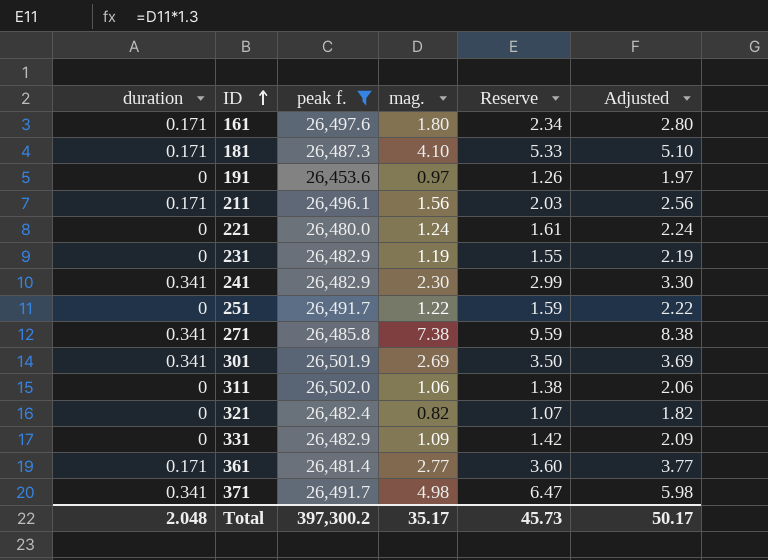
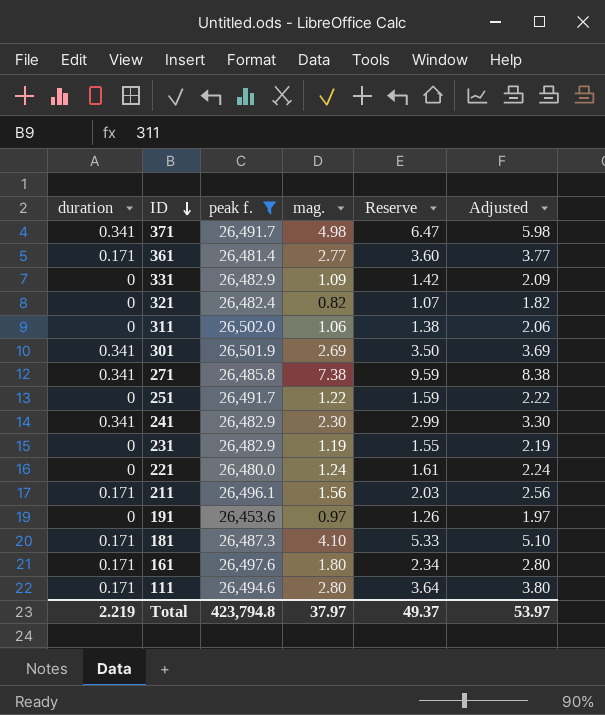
row order: ID ascending -> ID descending
row 111: none -> 0.171 | 26,494.6 | 2.80 | 3.64 | 3.80
Total | duration: 2.048 -> 2.219
Total | peak f.: 397,300.2 -> 423,794.8
Total | mag.: 35.17 -> 37.97
Total | Reserve: 45.73 -> 49.37
Total | Adjusted: 50.17 -> 53.97

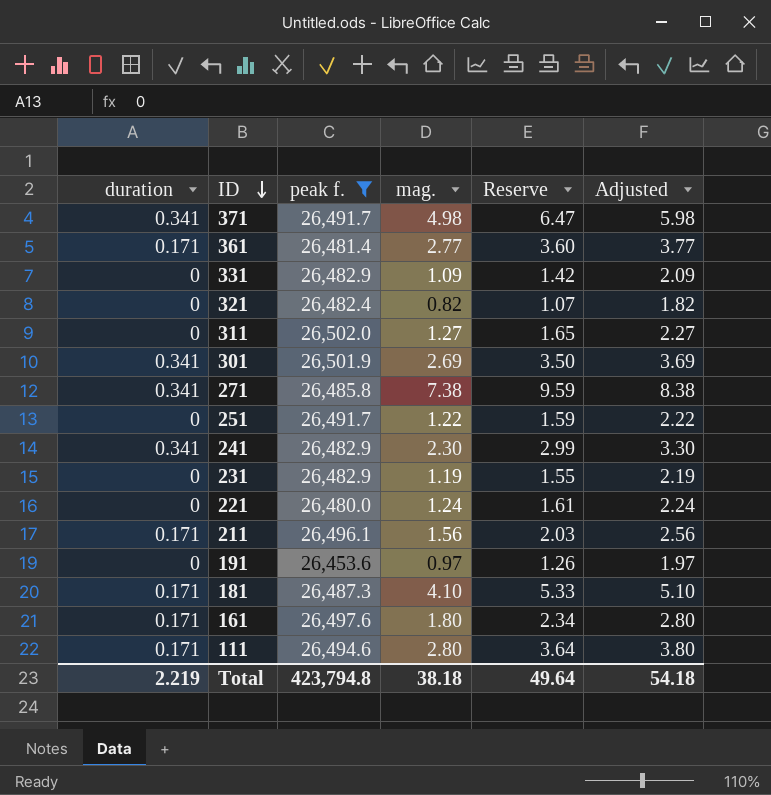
311 | mag.: 1.06 -> 1.27
311 | Reserve: 1.38 -> 1.65
311 | Adjusted: 2.06 -> 2.27
Total | mag.: 37.97 -> 38.18
Total | Reserve: 49.37 -> 49.64
Total | Adjusted: 53.97 -> 54.18

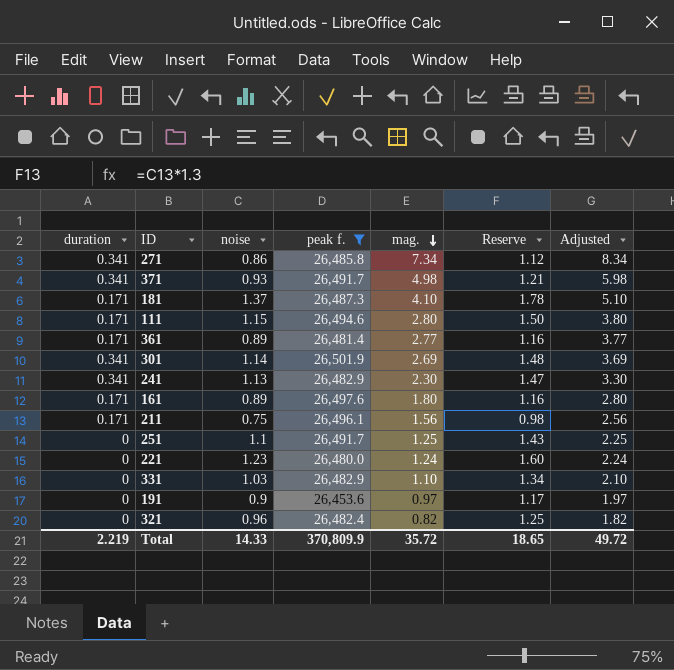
row order: ID descending -> mag. descending
column noise | position: none -> 3
column Reserve | formula: [mag.] * 1.3 -> [noise] * 1.3
row 311: 0 | 26,502.0 | 1.27 | 1.65 | 2.27 -> none
row 231: 0 | 26,482.9 | 1.19 | 1.55 | 2.19 -> none
271 | mag.: 7.38 -> 7.34
271 | Adjusted: 8.38 -> 8.34
251 | mag.: 1.22 -> 1.25
251 | Adjusted: 2.22 -> 2.25
331 | mag.: 1.09 -> 1.10
331 | Adjusted: 2.09 -> 2.10
Total | peak f.: 423,794.8 -> 370,809.9
Total | mag.: 38.18 -> 35.72
Total | Reserve: 49.64 -> 18.65
Total | Adjusted: 54.18 -> 49.72

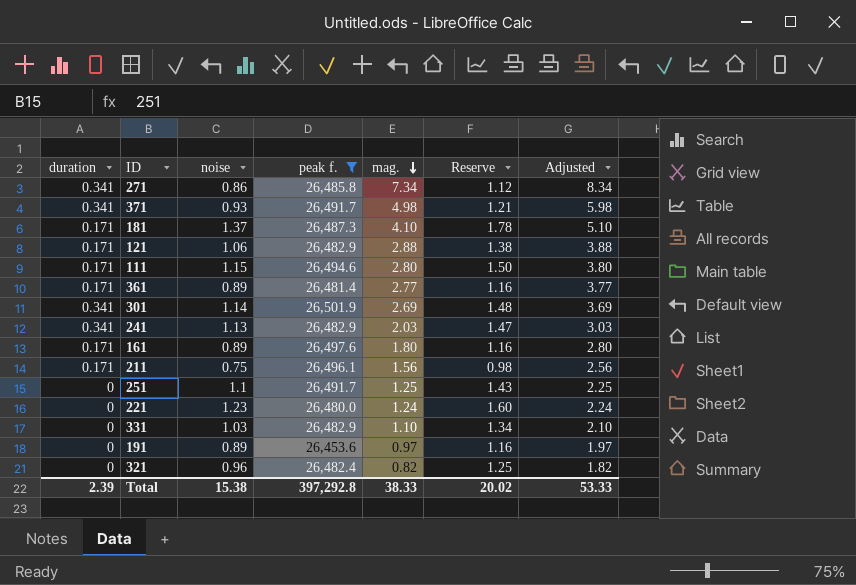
row 121: none -> 0.171 | 1.06 | 26,482.9 | 2.88 | 1.38 | 3.88
241 | mag.: 2.30 -> 2.03
241 | Adjusted: 3.30 -> 3.03
191 | noise: 0.9 -> 0.89
191 | Reserve: 1.17 -> 1.16
Total | duration: 2.219 -> 2.39
Total | noise: 14.33 -> 15.38
Total | peak f.: 370,809.9 -> 397,292.8
Total | mag.: 35.72 -> 38.33
Total | Reserve: 18.65 -> 20.02
Total | Adjusted: 49.72 -> 53.33

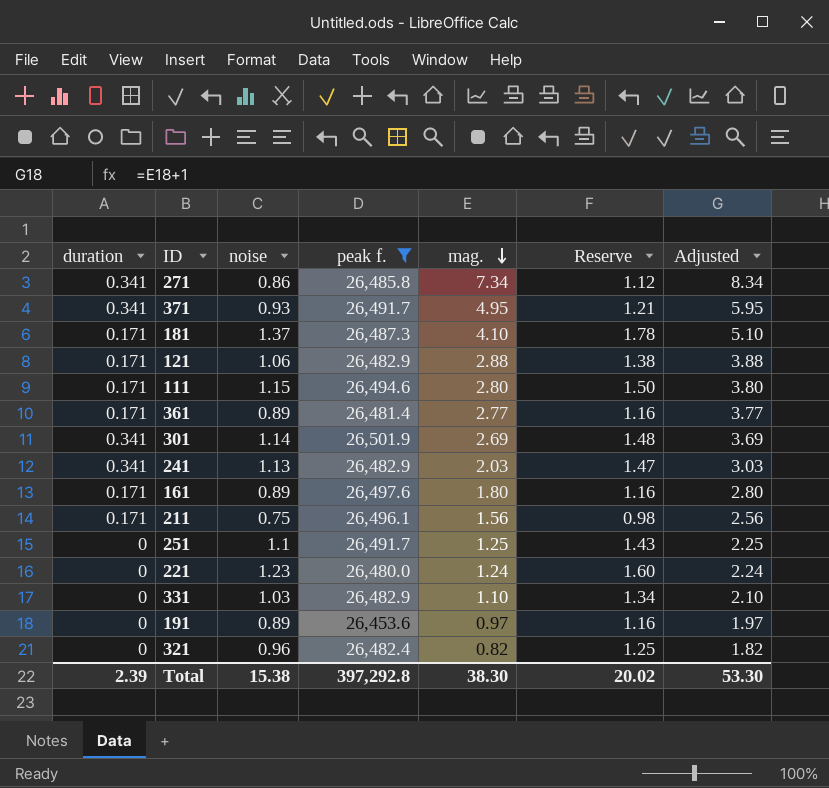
371 | mag.: 4.98 -> 4.95
371 | Adjusted: 5.98 -> 5.95
Total | mag.: 38.33 -> 38.30
Total | Adjusted: 53.33 -> 53.30

